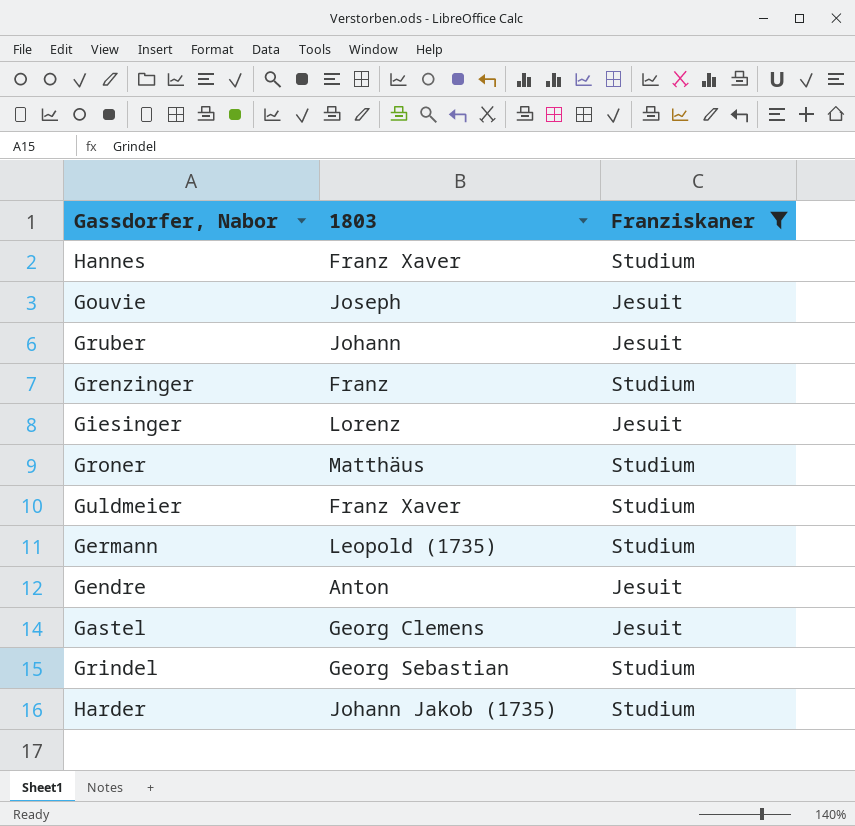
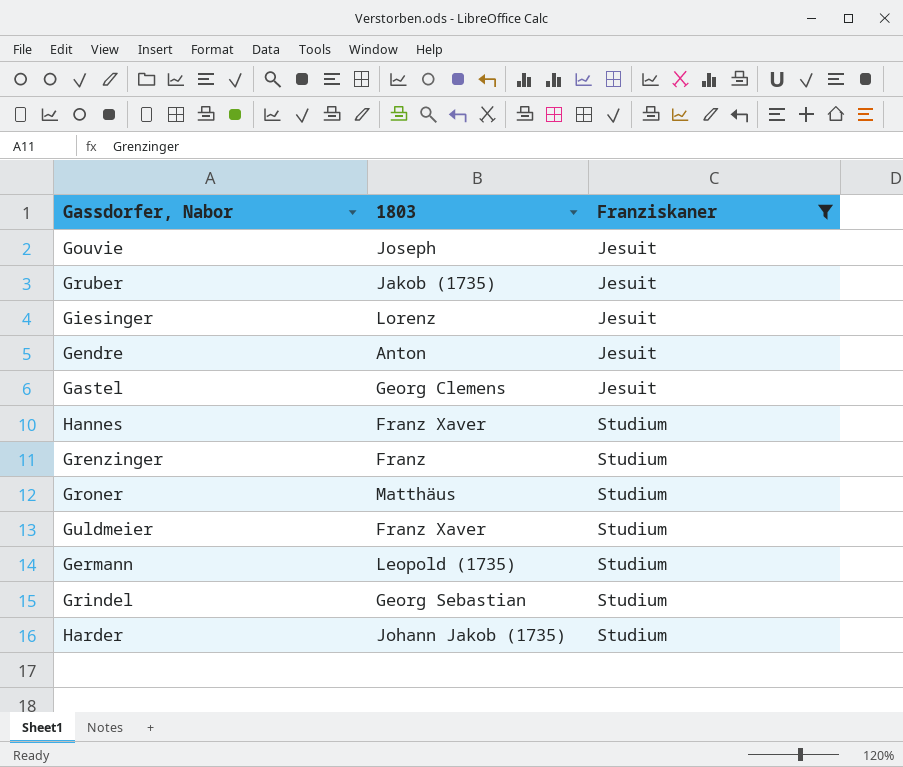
row order: none -> Franziskaner ascending
Gruber | 1803: Johann -> Jakob (1735)

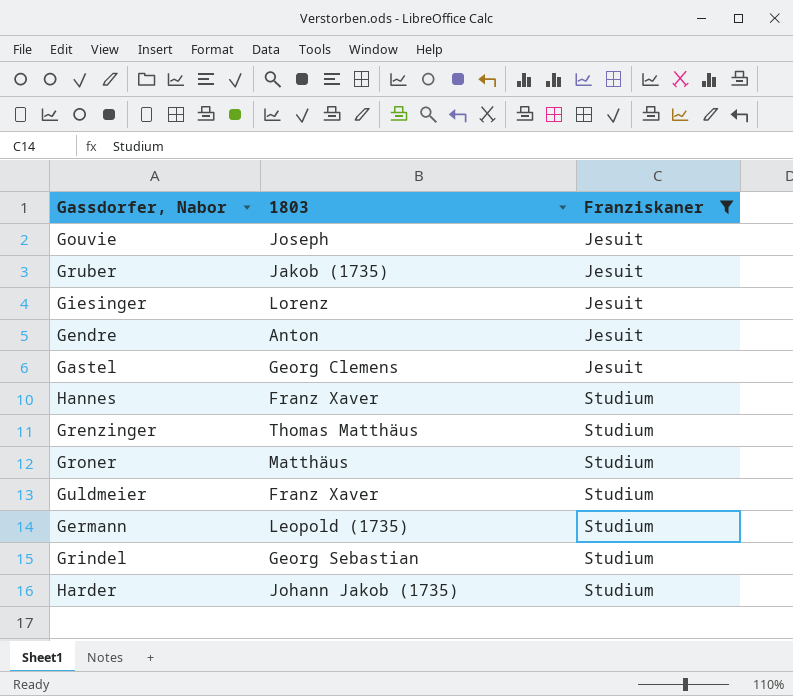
Grenzinger | 1803: Franz -> Thomas Matthäus

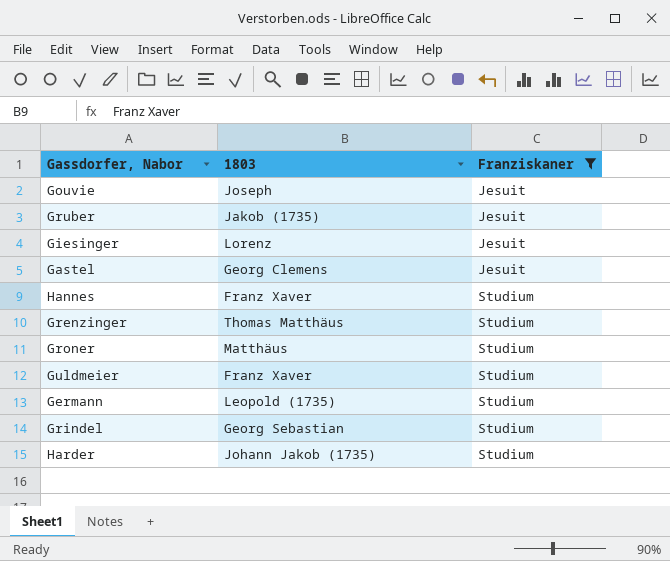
row Gendre: Anton | Jesuit -> none

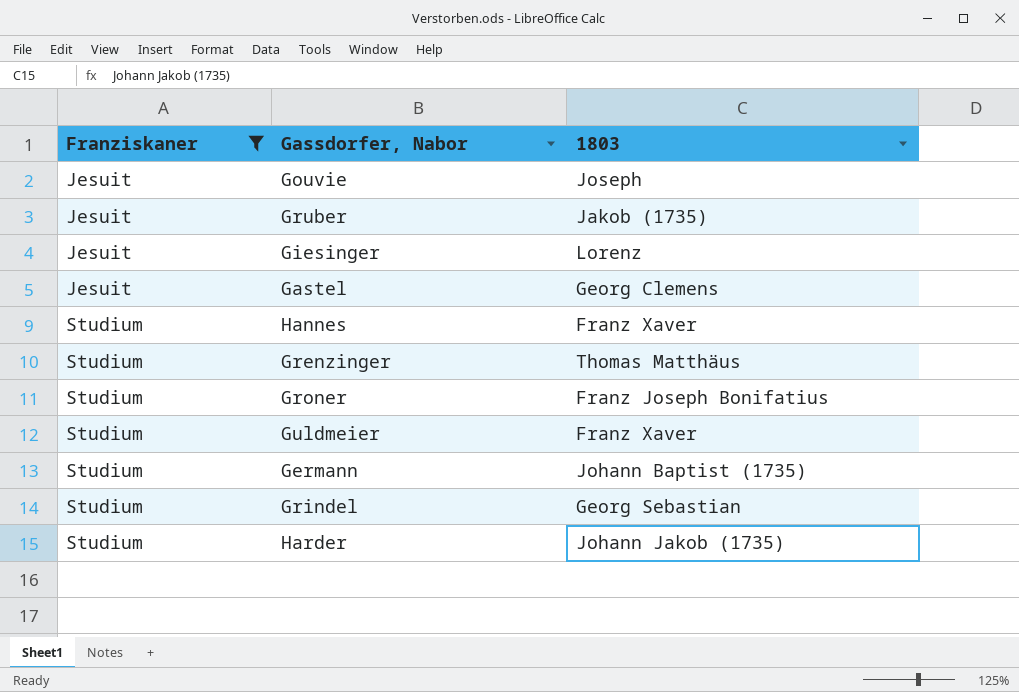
column Franziskaner | position: 3 -> 1
Groner | 1803: Matthäus -> Franz Joseph Bonifatius
Germann | 1803: Leopold (1735) -> Johann Baptist (1735)

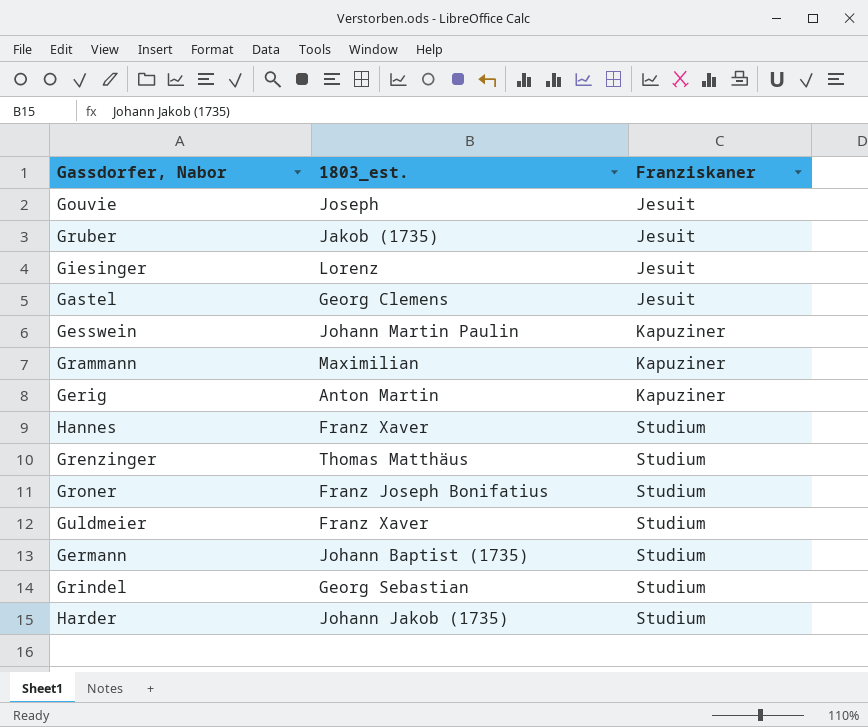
filter: Franziskaner != Kapuziner -> none
column name: 1803 -> 1803_est.
column Franziskaner | position: 1 -> 3

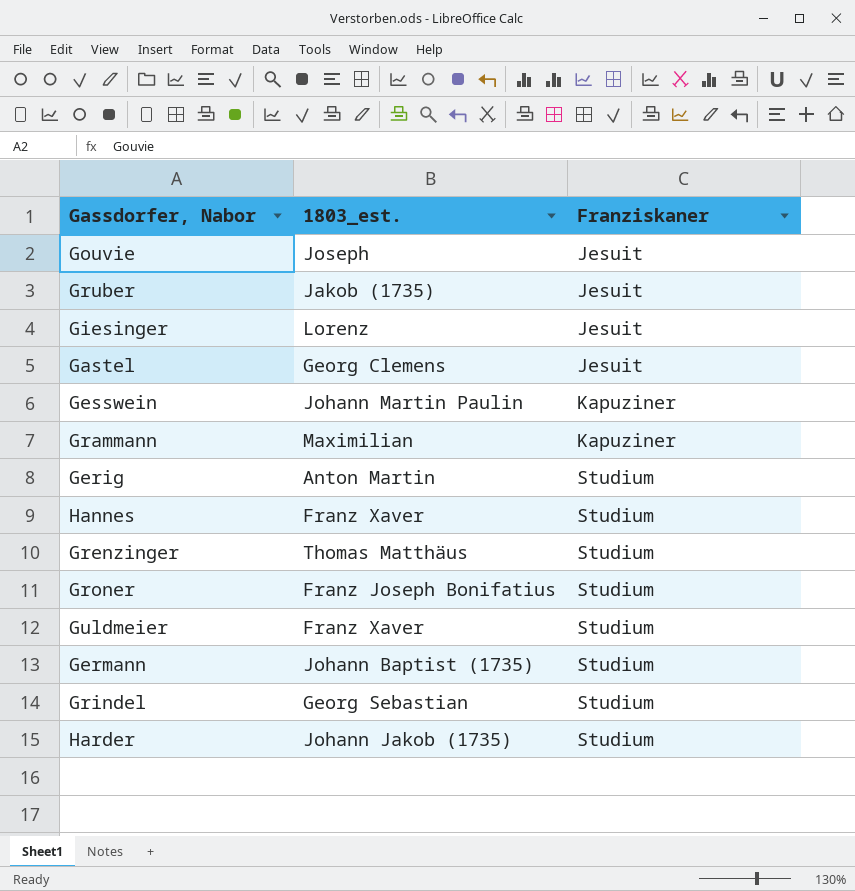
Gerig | Franziskaner: Kapuziner -> Studium

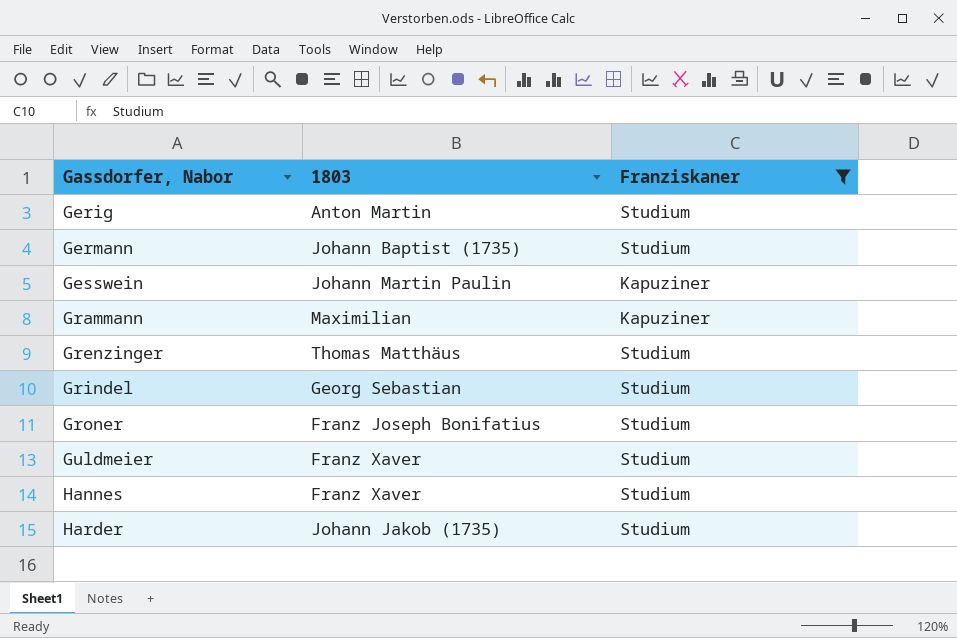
filter: none -> Franziskaner != Jesuit
row order: Franziskaner ascending -> Gassdorfer, Nabor ascending
column name: 1803_est. -> 1803

